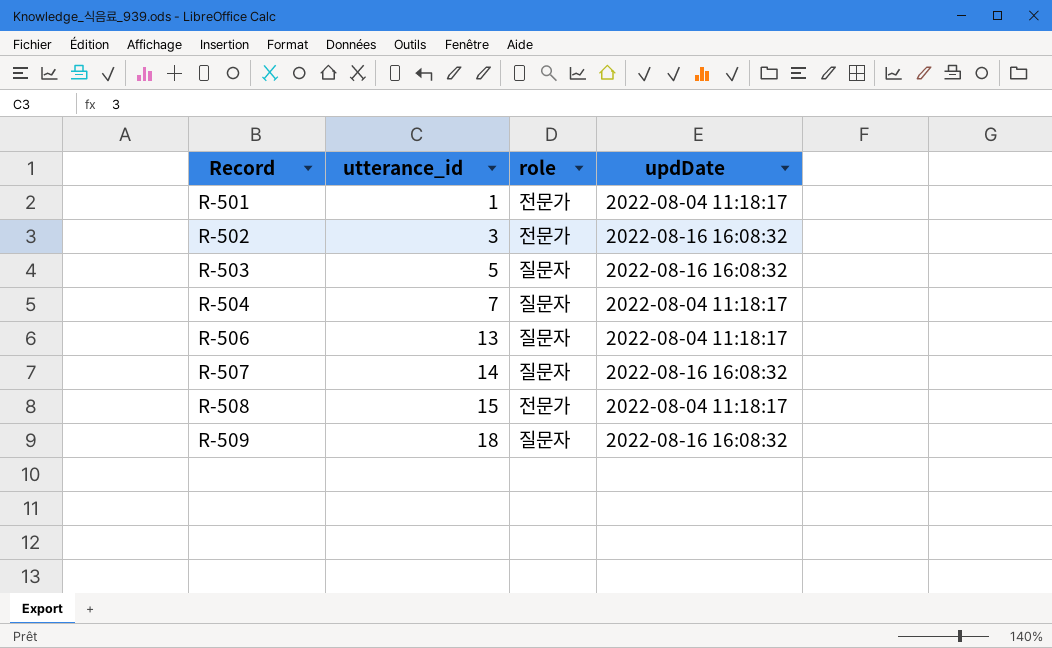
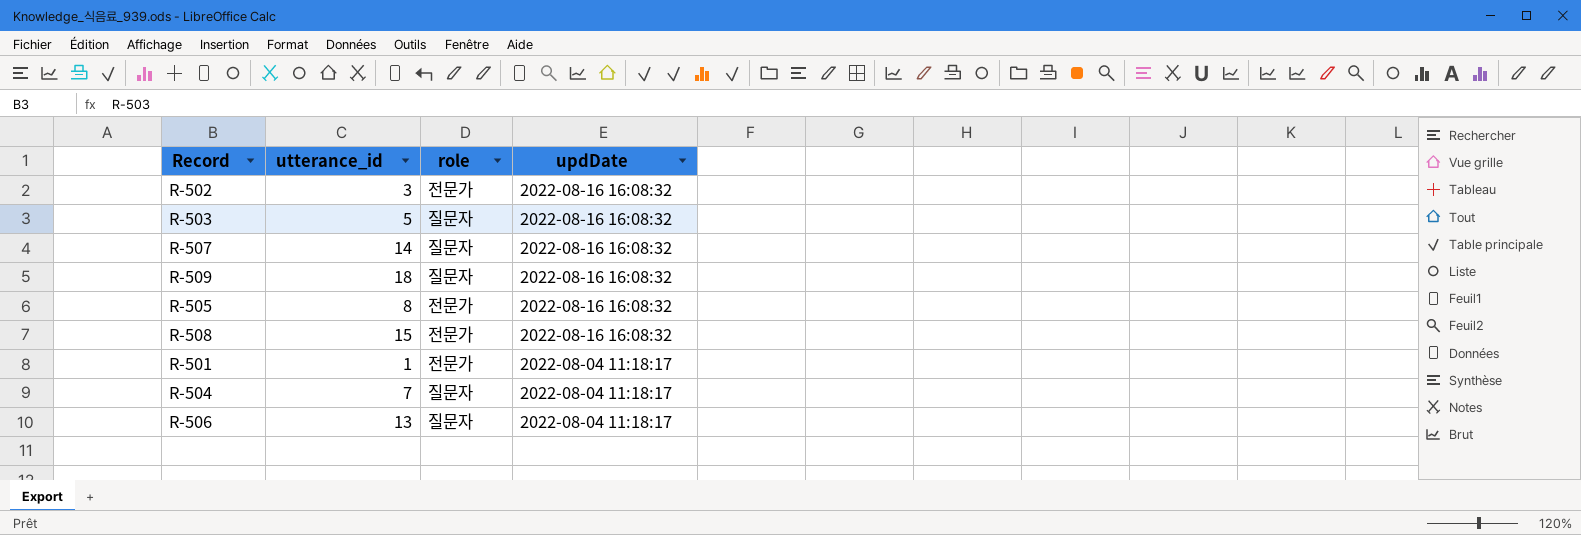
row order: Record ascending -> updDate descending
row R-505: none -> 8 | 전문가 | 2022-08-16 16:08:32
R-508 | updDate: 2022-08-04 11:18:17 -> 2022-08-16 16:08:32

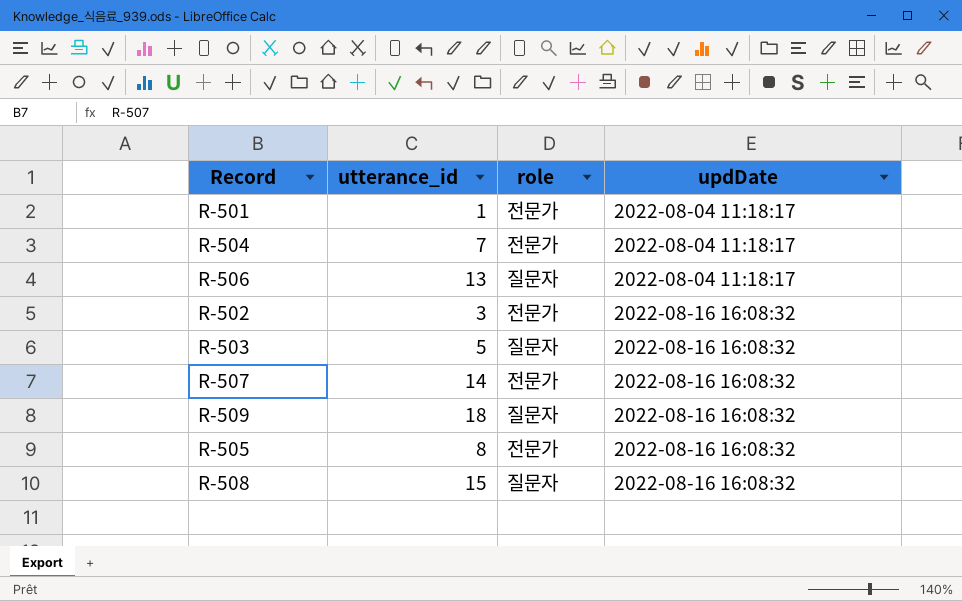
row order: updDate descending -> updDate ascending
R-504 | role: 질문자 -> 전문가
R-507 | role: 질문자 -> 전문가
R-508 | role: 전문가 -> 질문자

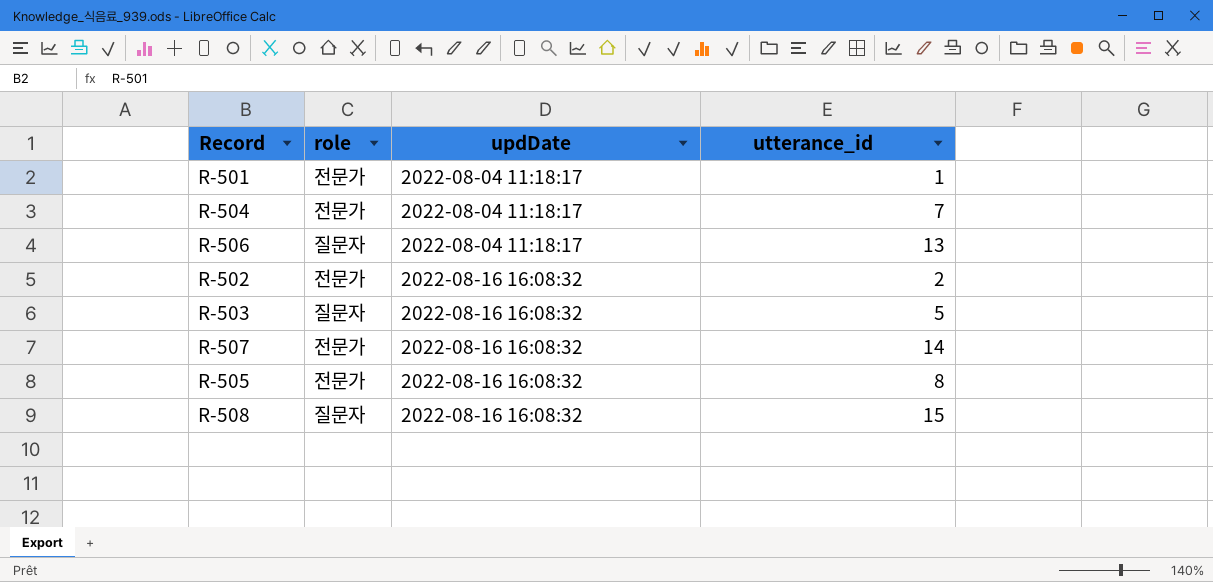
column utterance_id | position: 2 -> 4
row R-509: 18 | 질문자 | 2022-08-16 16:08:32 -> none
R-502 | utterance_id: 3 -> 2

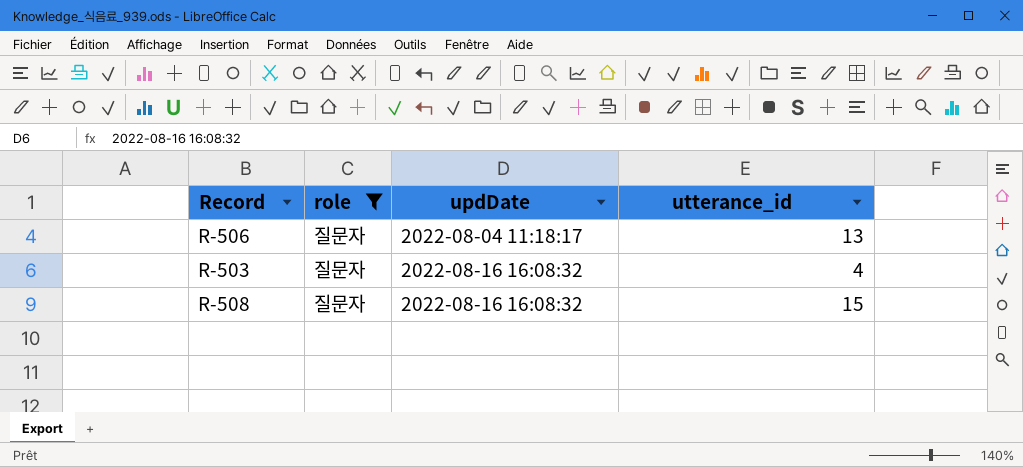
filter: none -> role = 질문자
R-503 | utterance_id: 5 -> 4

